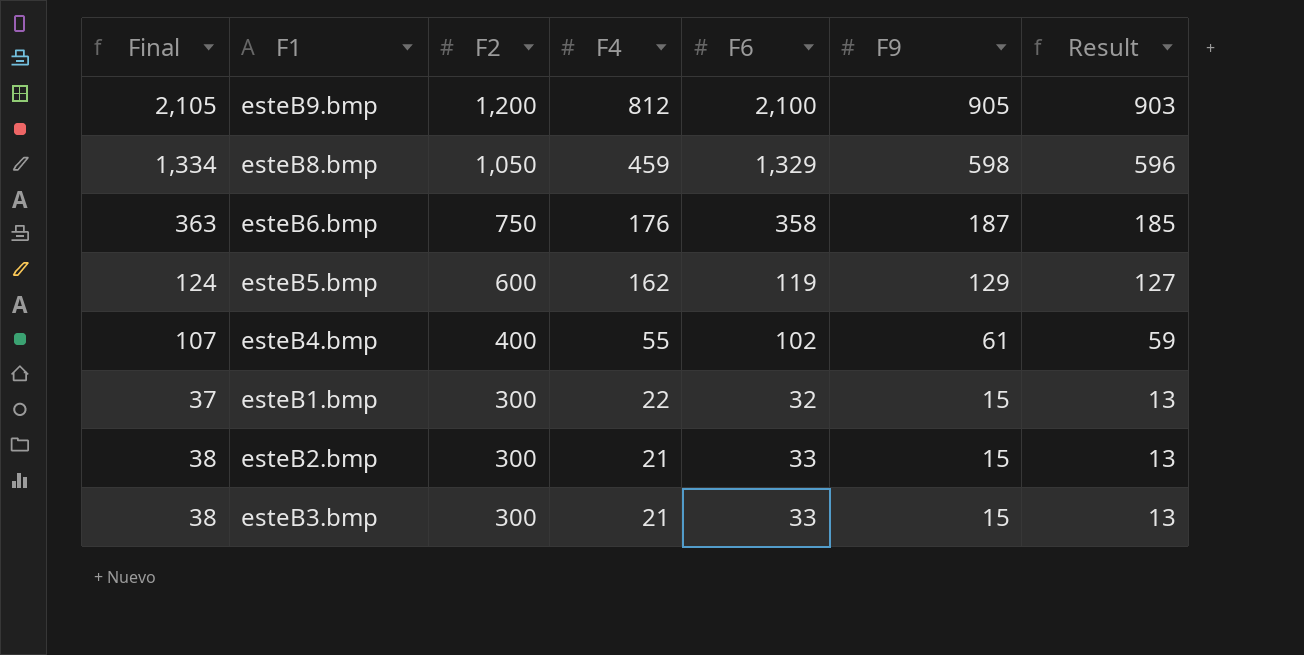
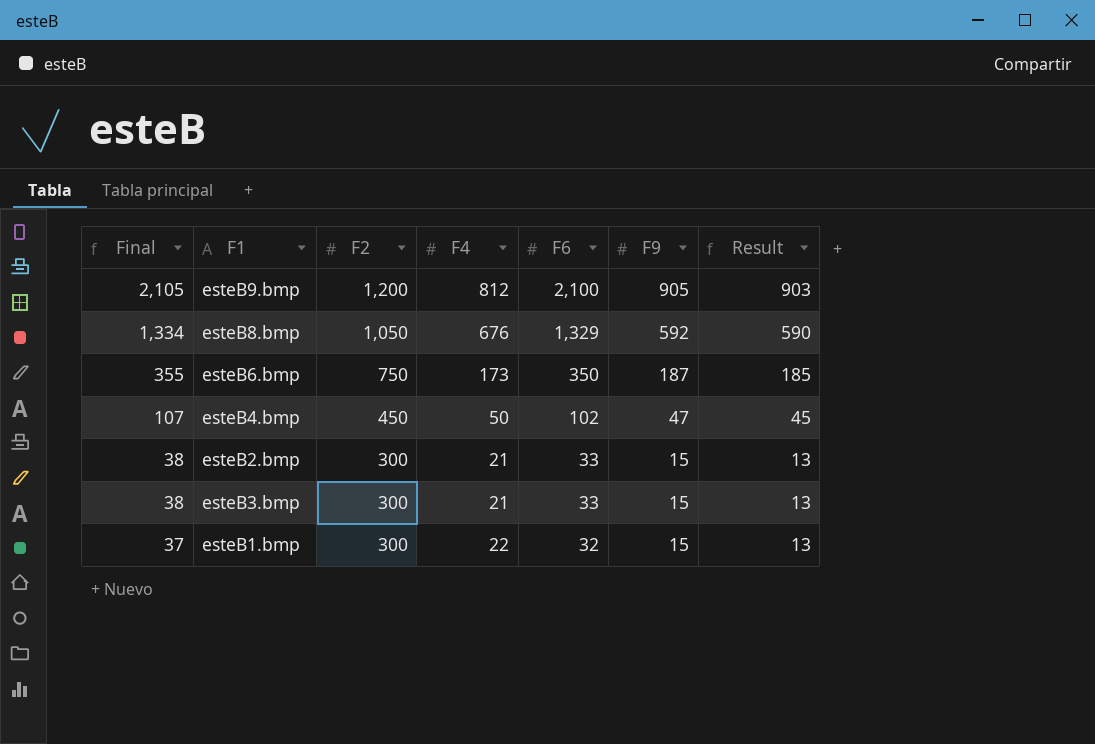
row order: F2 descending -> Final descending
row esteB5.bmp: 124 | 600 | 162 | 119 | 129 | 127 -> none
esteB8.bmp | F4: 459 -> 676
esteB8.bmp | F9: 598 -> 592
esteB8.bmp | Result: 596 -> 590
esteB6.bmp | Final: 363 -> 355
esteB6.bmp | F4: 176 -> 173
esteB6.bmp | F6: 358 -> 350
esteB4.bmp | F2: 400 -> 450
esteB4.bmp | F4: 55 -> 50
esteB4.bmp | F9: 61 -> 47
esteB4.bmp | Result: 59 -> 45

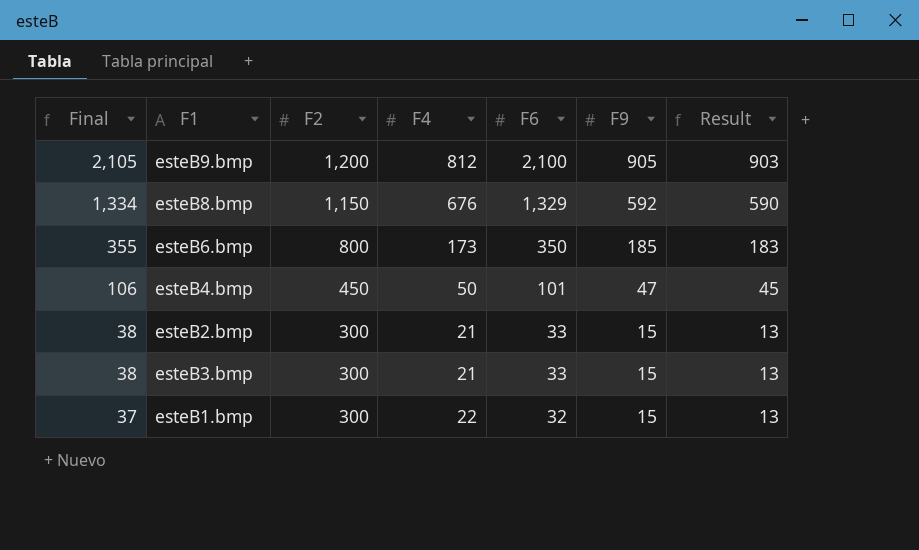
esteB8.bmp | F2: 1,050 -> 1,150
esteB6.bmp | F2: 750 -> 800
esteB6.bmp | F9: 187 -> 185
esteB6.bmp | Result: 185 -> 183
esteB4.bmp | Final: 107 -> 106
esteB4.bmp | F6: 102 -> 101

